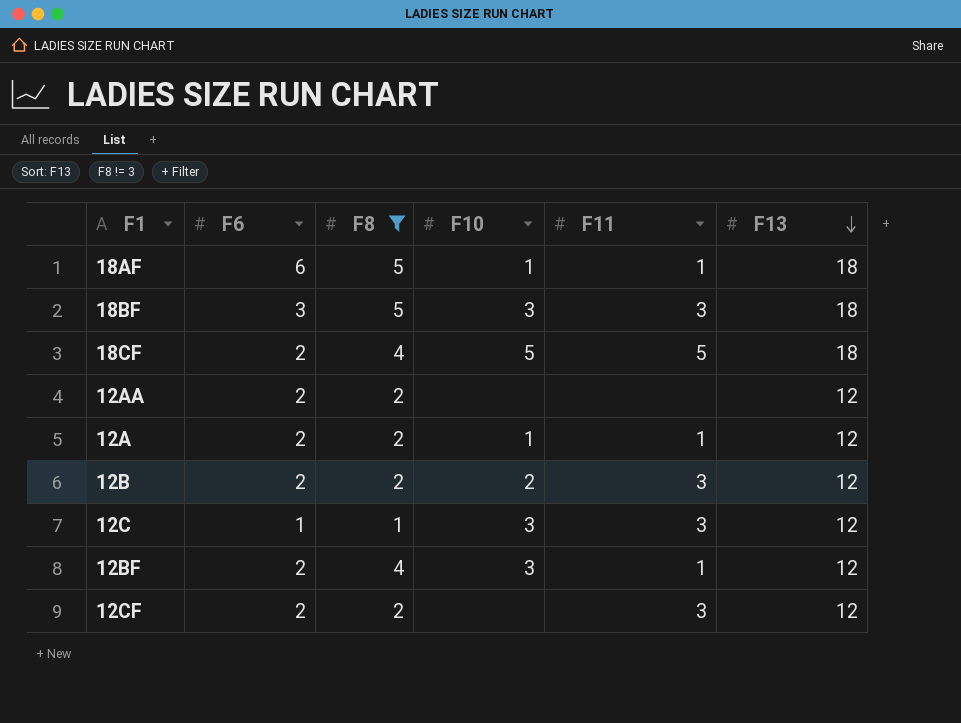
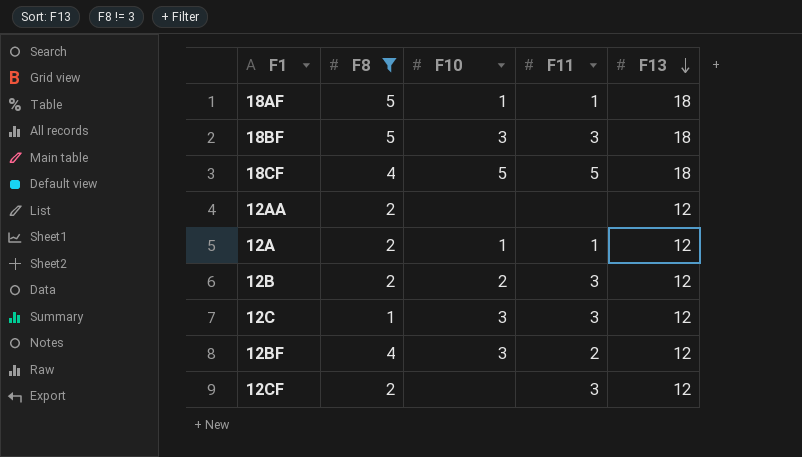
column F6 | position: 2 -> none
12BF | F11: 1 -> 2

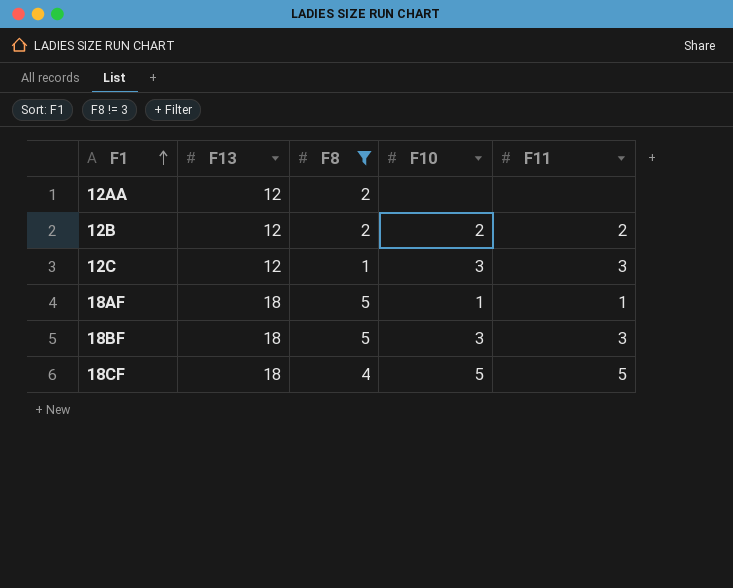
row order: F13 descending -> F1 ascending
column F13 | position: 5 -> 2
row 12A: 2 | 1 | 1 | 12 -> none
row 12BF: 4 | 3 | 2 | 12 -> none
row 12CF: 2 | none | 3 | 12 -> none
12B | F11: 3 -> 2

